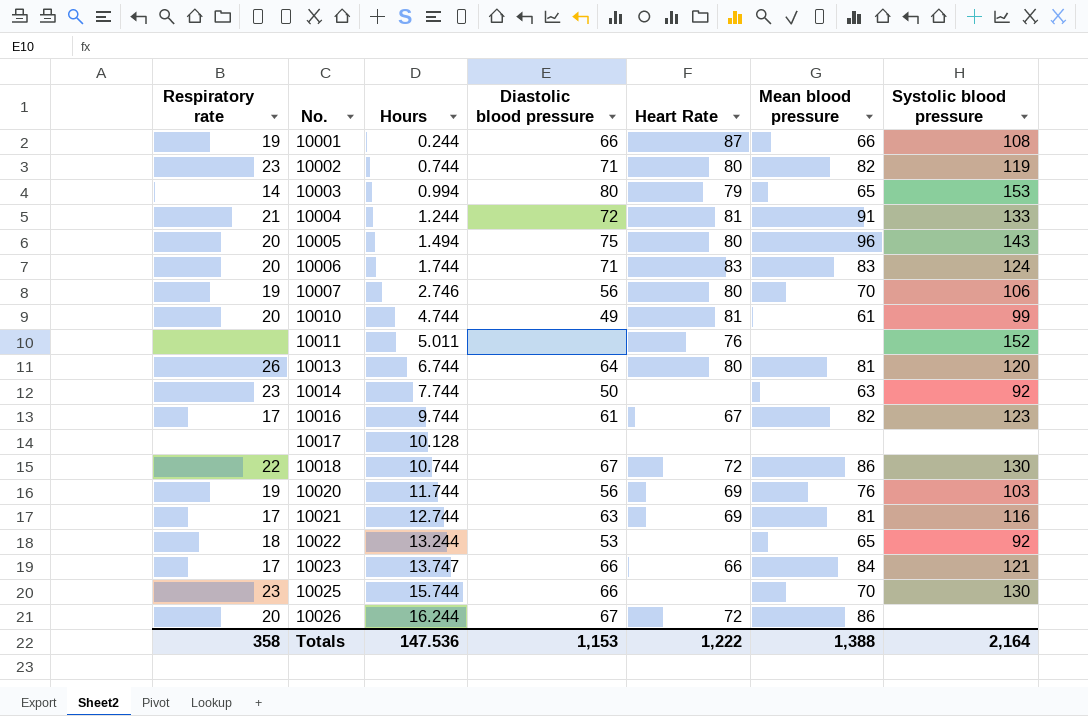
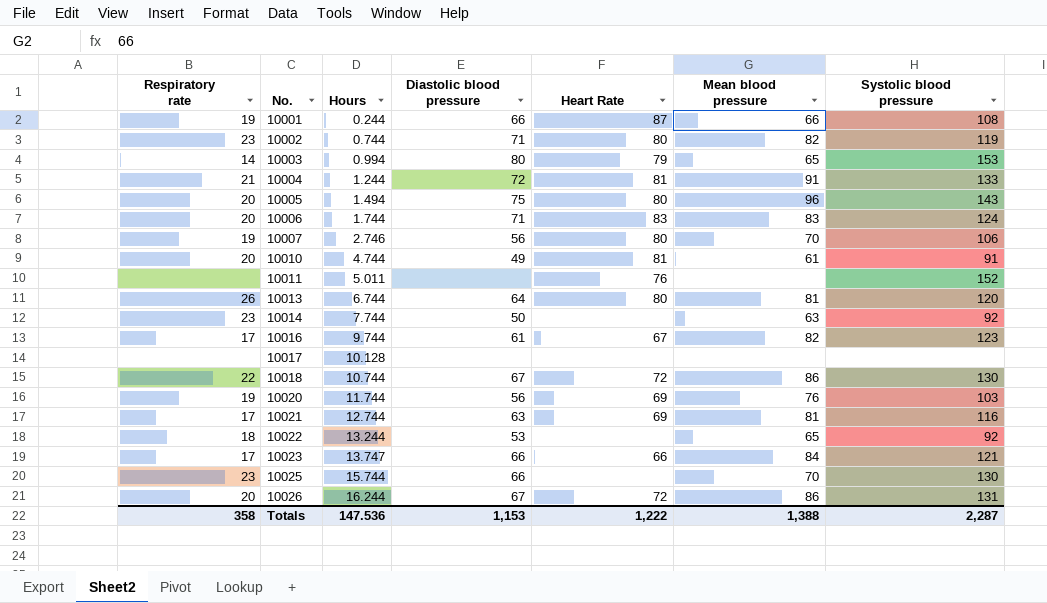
10010 | Systolic blood pressure: 99 -> 91
10026 | Systolic blood pressure: none -> 131
Totals | Systolic blood pressure: 2,164 -> 2,287

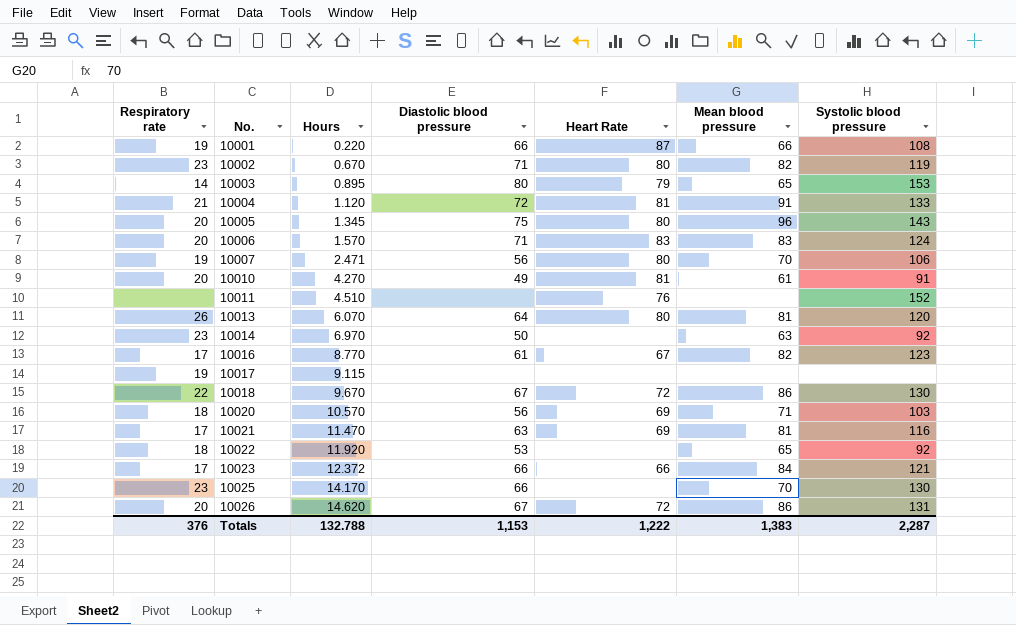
10001 | Hours: 0.244 -> 0.220
10002 | Hours: 0.744 -> 0.670
10003 | Hours: 0.994 -> 0.895
10004 | Hours: 1.244 -> 1.120
10005 | Hours: 1.494 -> 1.345
10006 | Hours: 1.744 -> 1.570
10007 | Hours: 2.746 -> 2.471
10010 | Hours: 4.744 -> 4.270
10011 | Hours: 5.011 -> 4.510
10013 | Hours: 6.744 -> 6.070
10014 | Hours: 7.744 -> 6.970
10016 | Hours: 9.744 -> 8.770
10017 | Respiratory rate: none -> 19
10017 | Hours: 10.128 -> 9.115
10018 | Hours: 10.744 -> 9.670
10020 | Respiratory rate: 19 -> 18
10020 | Hours: 11.744 -> 10.570
10020 | Mean blood pressure: 76 -> 71
10021 | Hours: 12.744 -> 11.470
10022 | Hours: 13.244 -> 11.920
10023 | Hours: 13.747 -> 12.372
10025 | Hours: 15.744 -> 14.170
10026 | Hours: 16.244 -> 14.620
Totals | Respiratory rate: 358 -> 376
Totals | Hours: 147.536 -> 132.788
Totals | Mean blood pressure: 1,388 -> 1,383

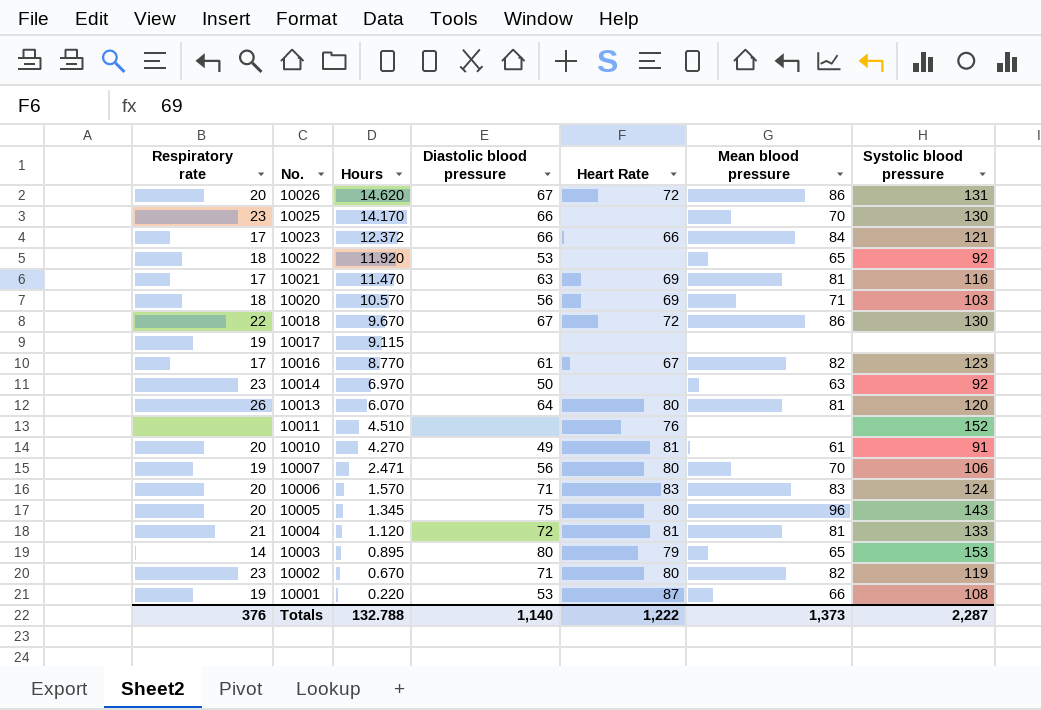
row order: No. ascending -> No. descending
10004 | Mean blood pressure: 91 -> 81
10001 | Diastolic blood pressure: 66 -> 53
Totals | Diastolic blood pressure: 1,153 -> 1,140
Totals | Mean blood pressure: 1,383 -> 1,373

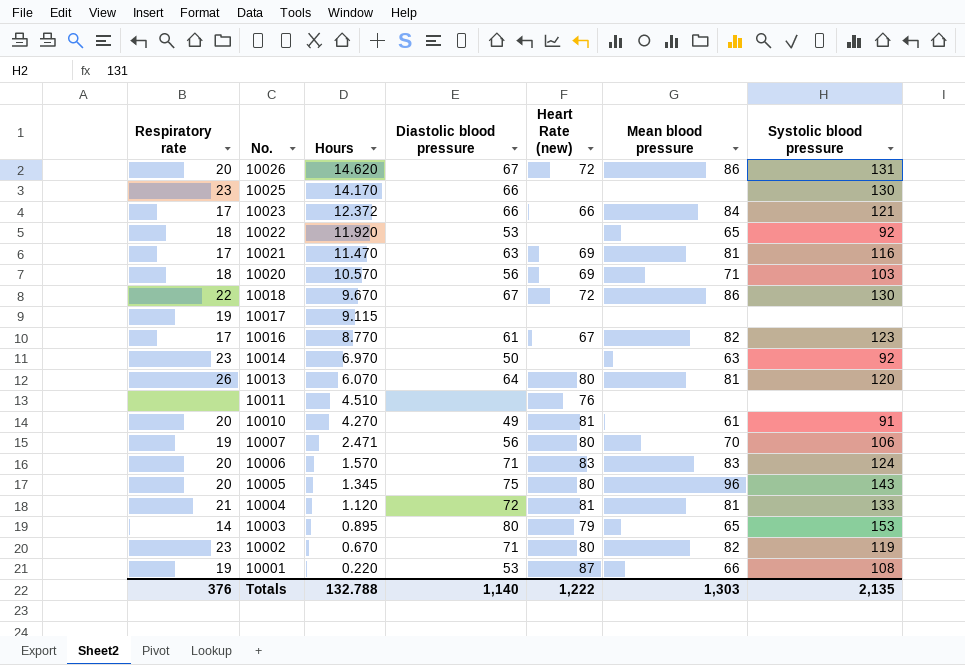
column name: Heart Rate -> Heart Rate (new)
10025 | Mean blood pressure: 70 -> none
10011 | Systolic blood pressure: 152 -> none
Totals | Mean blood pressure: 1,373 -> 1,303
Totals | Systolic blood pressure: 2,287 -> 2,135

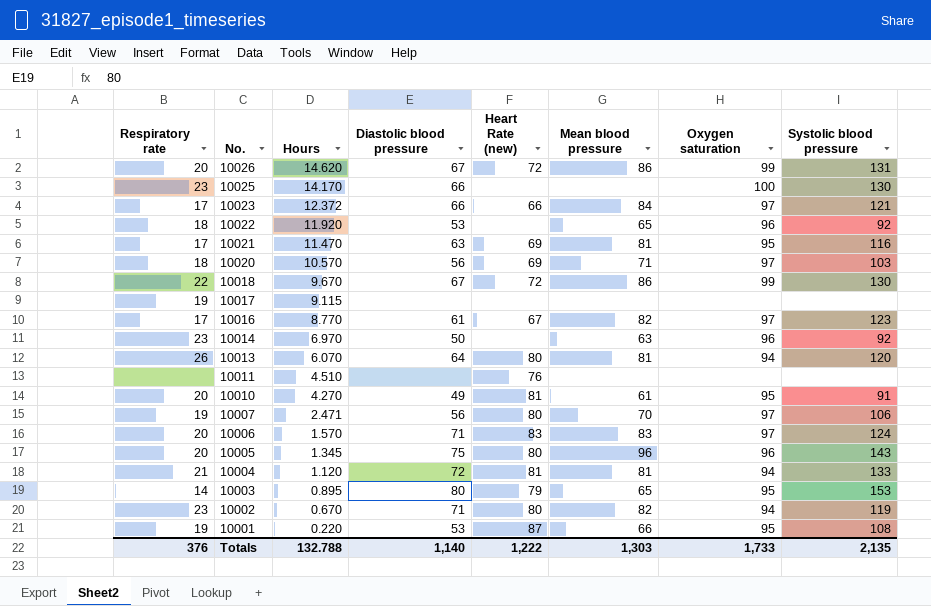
column Oxygen saturation | position: none -> 7

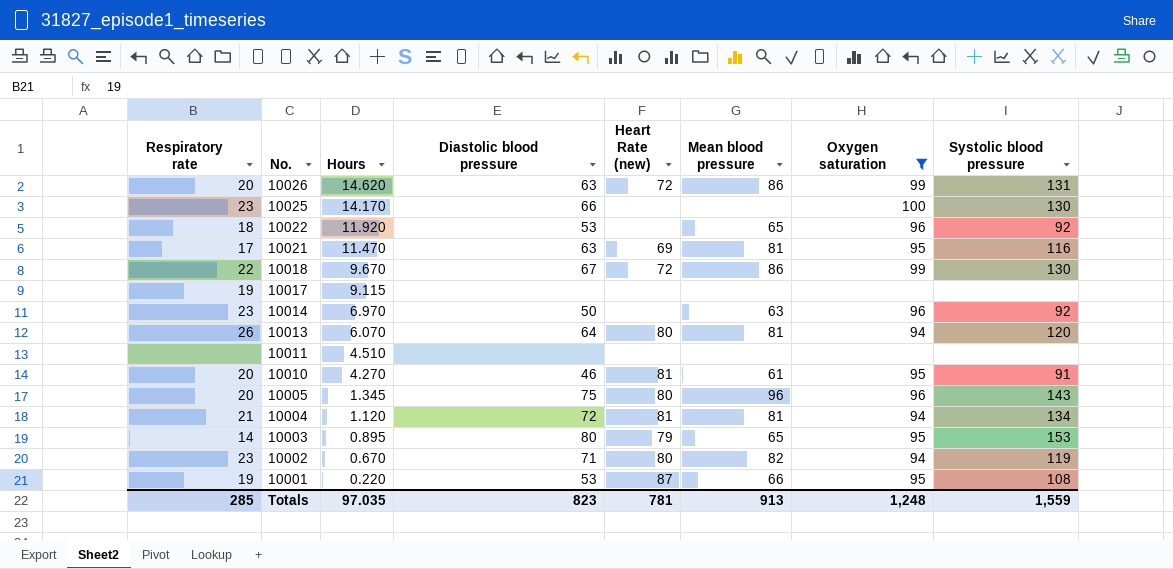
filter: none -> Oxygen saturation != 97
10026 | Diastolic blood pressure: 67 -> 63
10011 | Heart Rate (new): 76 -> none
10010 | Diastolic blood pressure: 49 -> 46
10004 | Systolic blood pressure: 133 -> 134
Totals | Respiratory rate: 376 -> 285
Totals | Hours: 132.788 -> 97.035
Totals | Diastolic blood pressure: 1,140 -> 823
Totals | Heart Rate (new): 1,222 -> 781
Totals | Mean blood pressure: 1,303 -> 913
Totals | Oxygen saturation: 1,733 -> 1,248
Totals | Systolic blood pressure: 2,135 -> 1,559

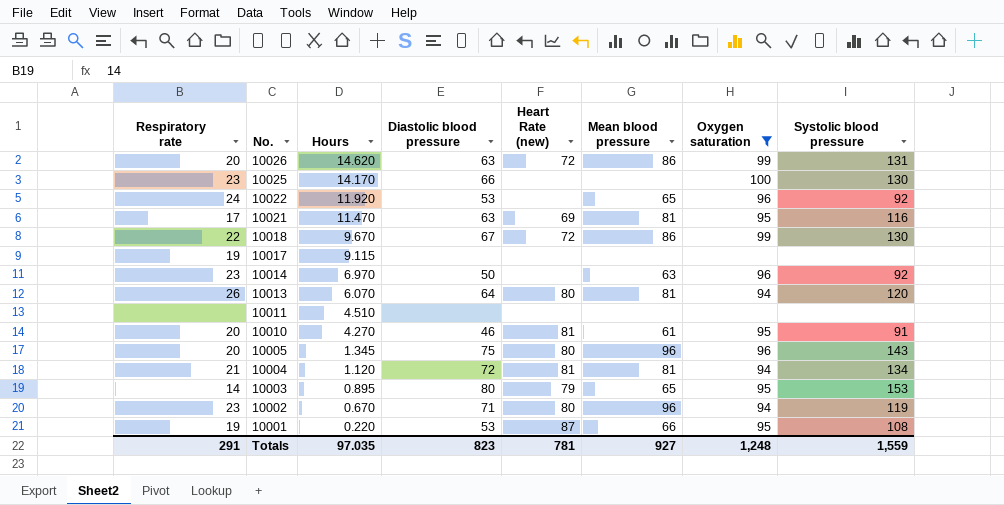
10022 | Respiratory rate: 18 -> 24
10002 | Mean blood pressure: 82 -> 96
Totals | Respiratory rate: 285 -> 291
Totals | Mean blood pressure: 913 -> 927

